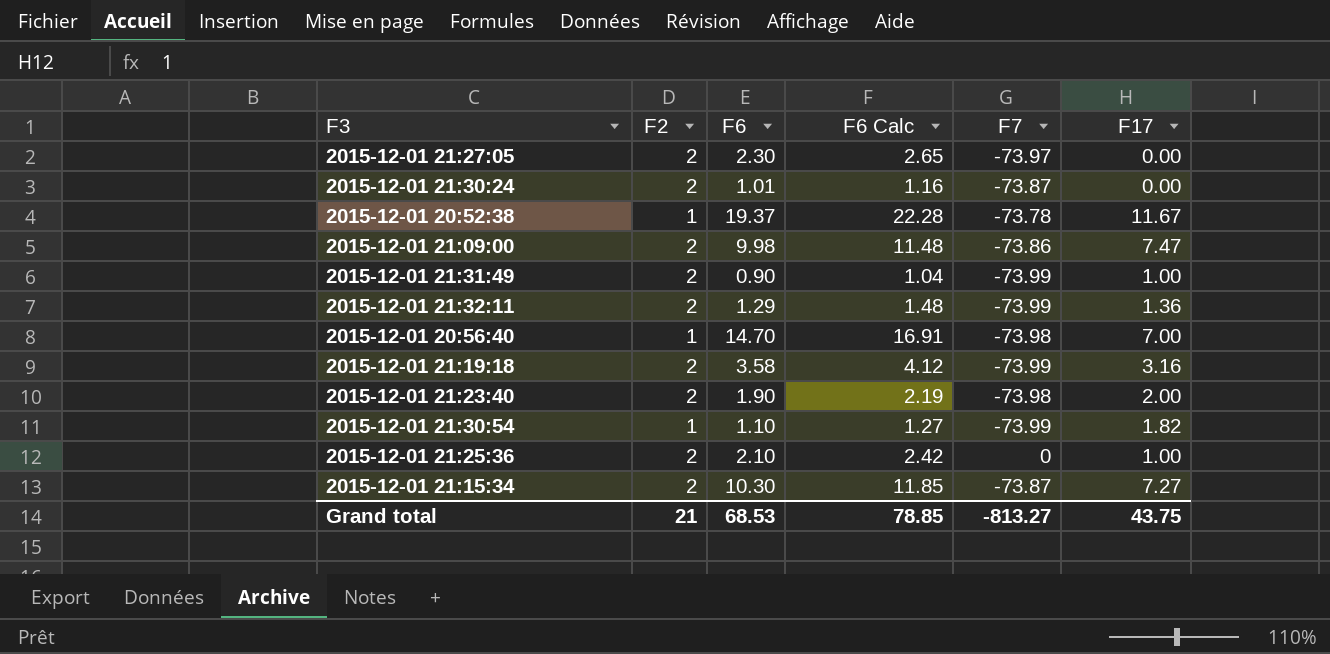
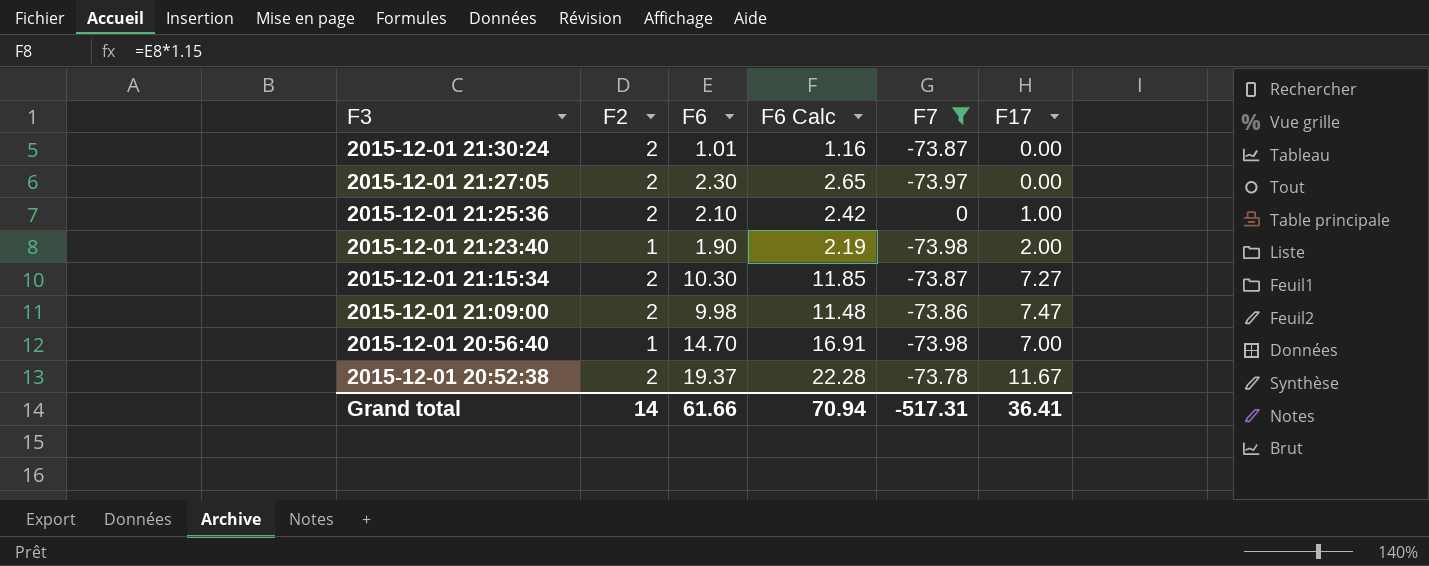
filter: none -> F7 != -73.99
row order: none -> F3 descending
2015-12-01 21:23:40 | F2: 2 -> 1
2015-12-01 20:52:38 | F2: 1 -> 2
Grand total | F2: 21 -> 14
Grand total | F6: 68.53 -> 61.66
Grand total | F6 Calc: 78.85 -> 70.94
Grand total | F7: -813.27 -> -517.31
Grand total | F17: 43.75 -> 36.41

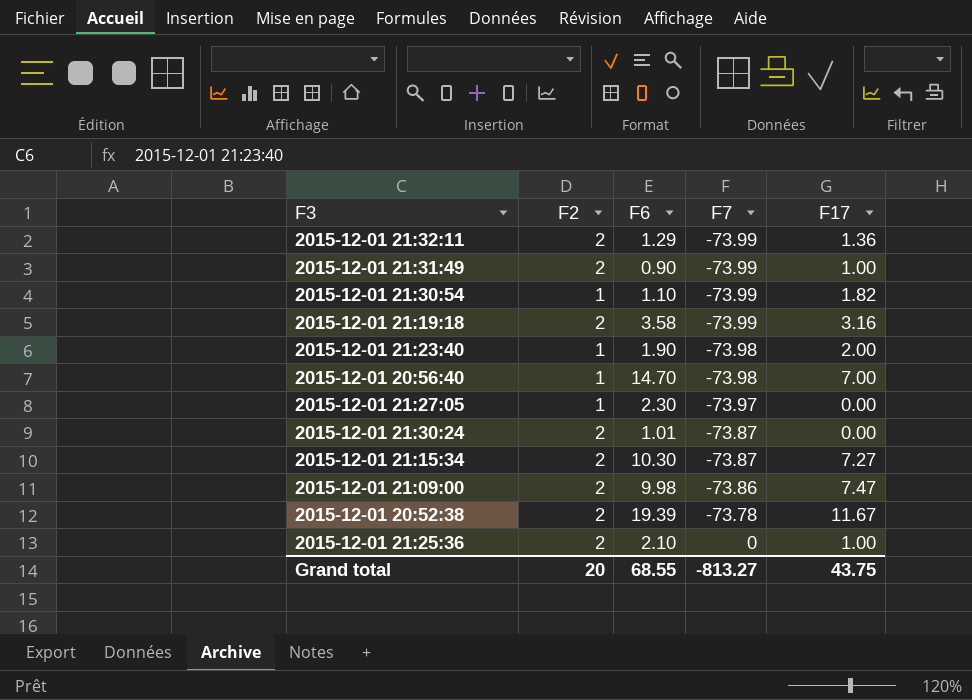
filter: F7 != -73.99 -> none
row order: F3 descending -> F7 ascending
column F6 Calc | formula: [F6] * 1.15 -> none
2015-12-01 21:27:05 | F2: 2 -> 1
2015-12-01 20:52:38 | F6: 19.37 -> 19.39
Grand total | F2: 14 -> 20
Grand total | F6: 61.66 -> 68.55
Grand total | F7: -517.31 -> -813.27
Grand total | F17: 36.41 -> 43.75

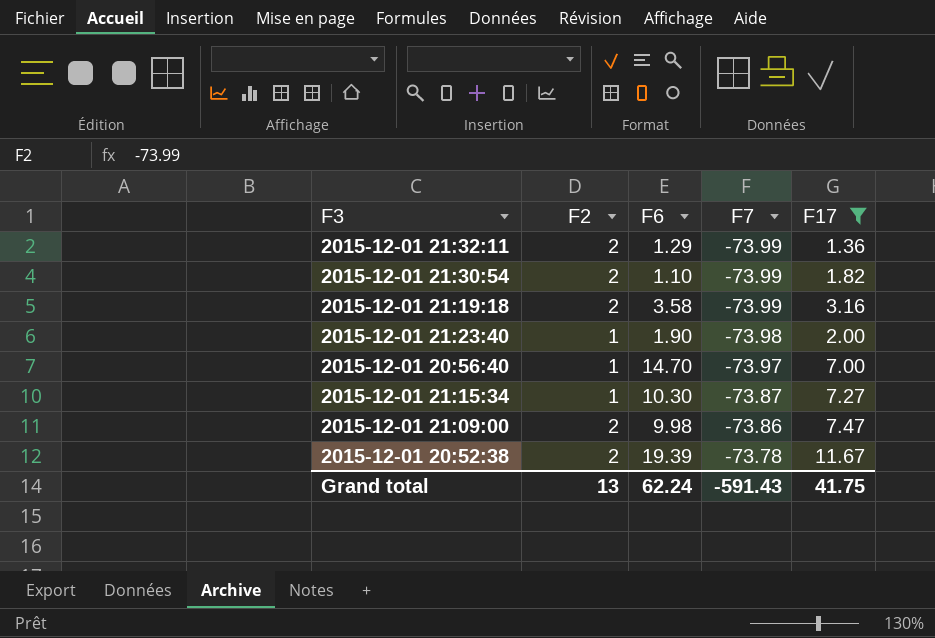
filter: none -> F17 >= 1.36
2015-12-01 21:30:54 | F2: 1 -> 2
2015-12-01 20:56:40 | F7: -73.98 -> -73.97
2015-12-01 21:15:34 | F2: 2 -> 1
Grand total | F2: 20 -> 13
Grand total | F6: 68.55 -> 62.24
Grand total | F7: -813.27 -> -591.43
Grand total | F17: 43.75 -> 41.75

